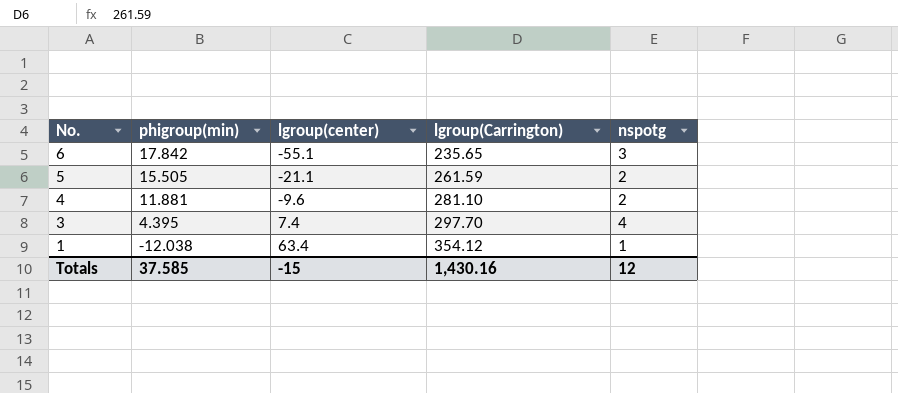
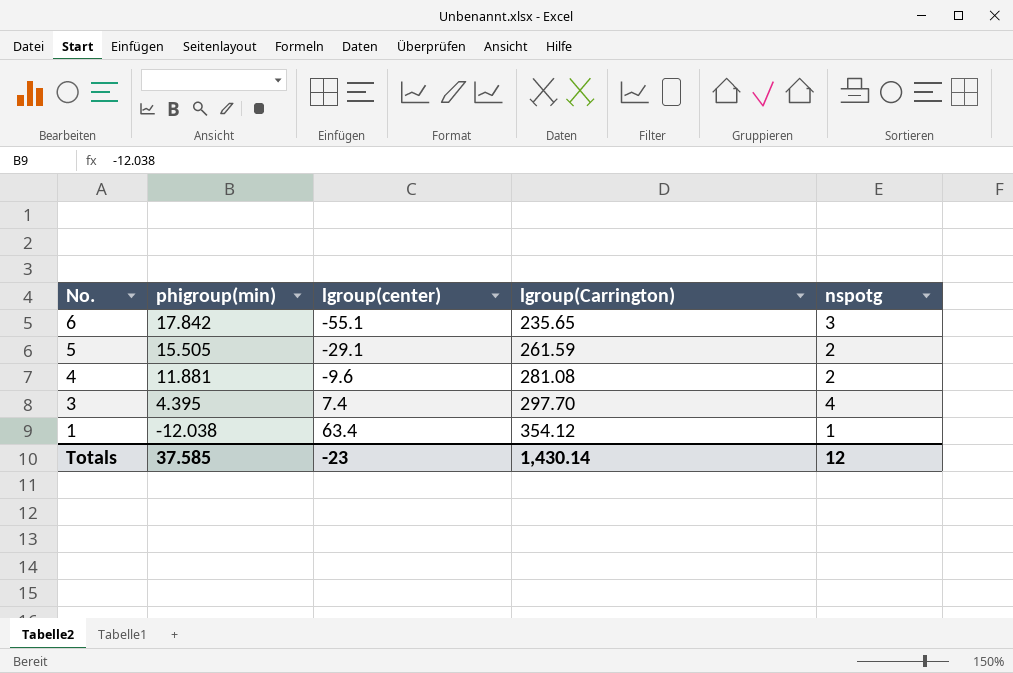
5 | lgroup(center): -21.1 -> -29.1
4 | lgroup(Carrington): 281.10 -> 281.08
Totals | lgroup(center): -15 -> -23
Totals | lgroup(Carrington): 1,430.16 -> 1,430.14

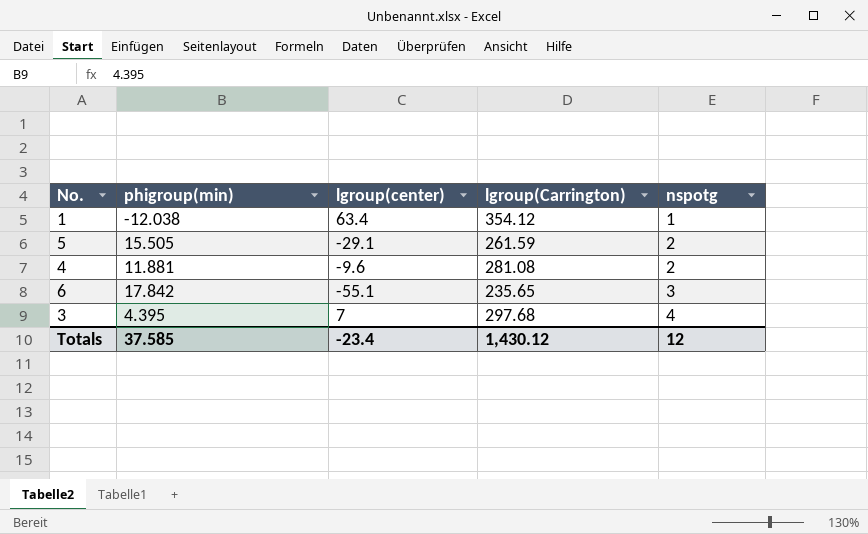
row order: No. descending -> nspotg ascending
3 | lgroup(center): 7.4 -> 7
3 | lgroup(Carrington): 297.70 -> 297.68
Totals | lgroup(center): -23 -> -23.4
Totals | lgroup(Carrington): 1,430.14 -> 1,430.12

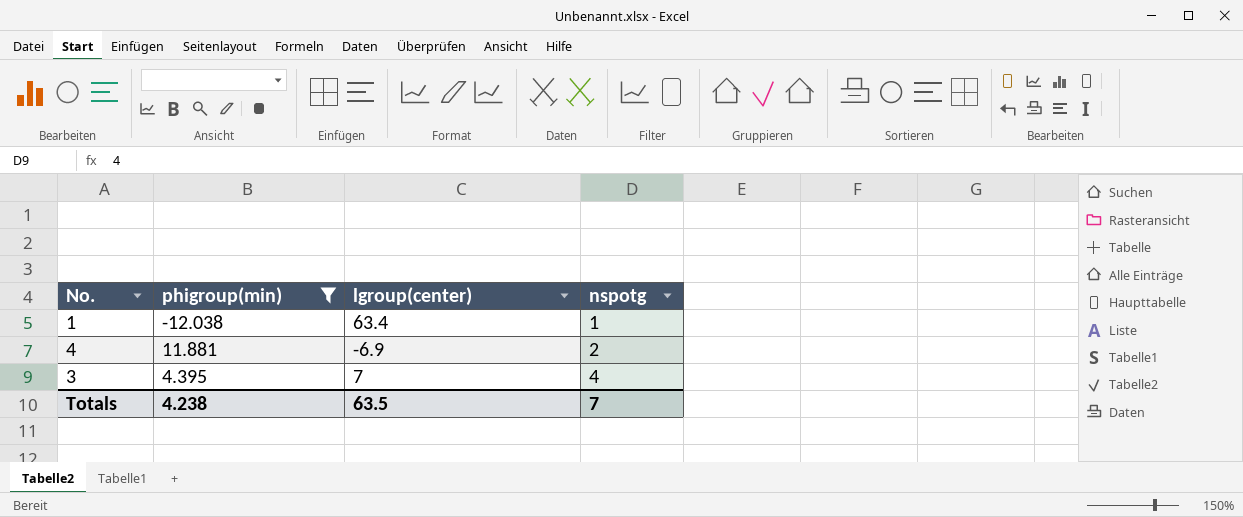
filter: none -> phigroup(min) <= 11.881
column lgroup(Carrington) | position: 4 -> none
4 | lgroup(center): -9.6 -> -6.9
Totals | phigroup(min): 37.585 -> 4.238
Totals | lgroup(center): -23.4 -> 63.5
Totals | nspotg: 12 -> 7

